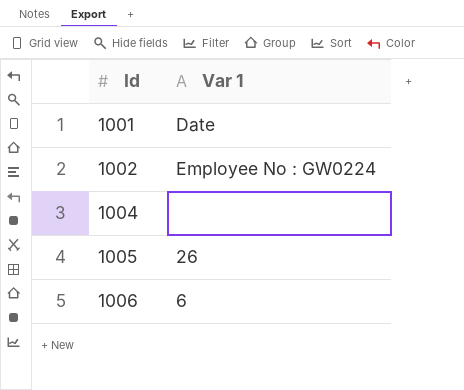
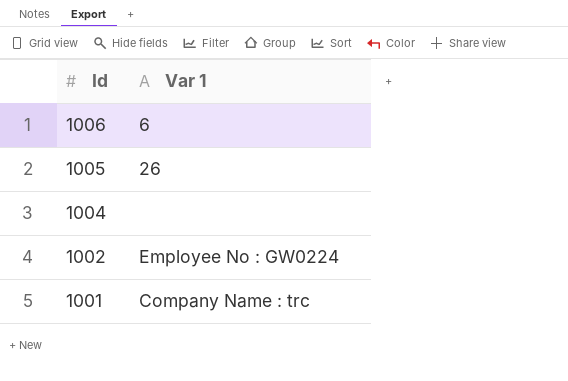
row order: Id ascending -> Id descending
1001 | Var 1: Date -> Company Name : trc

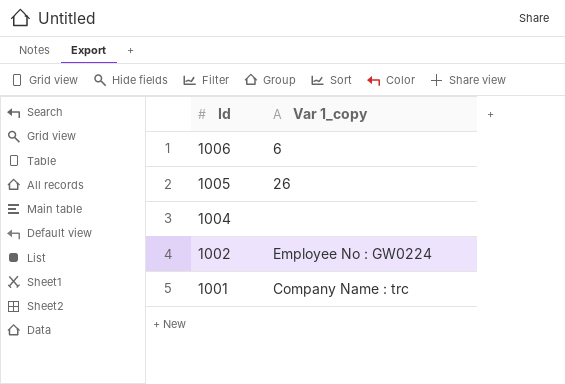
column name: Var 1 -> Var 1_copy

